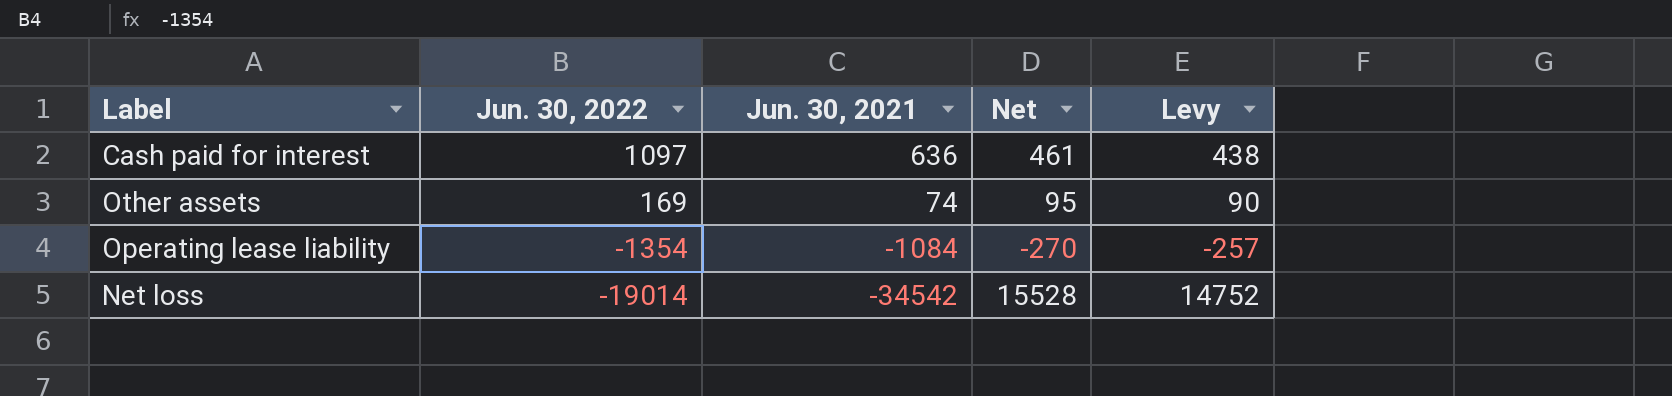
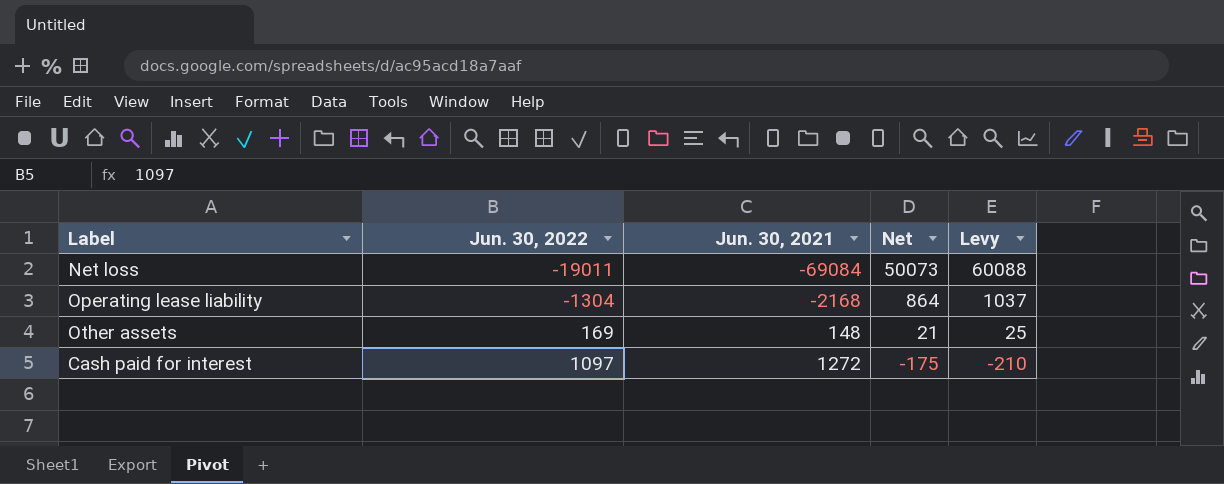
row order: Jun. 30, 2022 descending -> Jun. 30, 2022 ascending
column Levy | formula: [Net] * 0.95 -> [Net] * 1.2
Net loss | Jun. 30, 2022: -19014 -> -19011
Net loss | Jun. 30, 2021: -34542 -> -69084
Net loss | Net: 15528 -> 50073
Operating lease liability | Jun. 30, 2022: -1354 -> -1304
Operating lease liability | Jun. 30, 2021: -1084 -> -2168
Operating lease liability | Net: -270 -> 864
Other assets | Jun. 30, 2021: 74 -> 148
Other assets | Net: 95 -> 21
Cash paid for interest | Jun. 30, 2021: 636 -> 1272
Cash paid for interest | Net: 461 -> -175

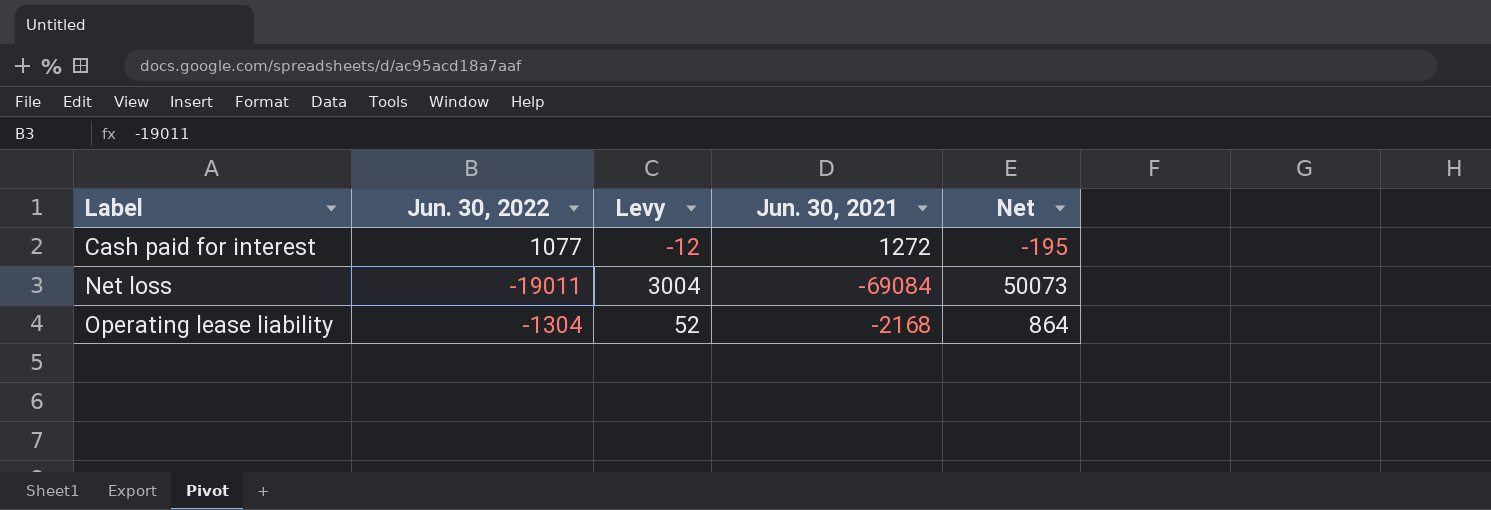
row order: Jun. 30, 2022 ascending -> Label ascending
column Levy | formula: [Net] * 1.2 -> [Net] * 0.06
column Levy | position: 5 -> 3
row Other assets: 169 | 148 | 21 | 25 -> none
Cash paid for interest | Jun. 30, 2022: 1097 -> 1077
Cash paid for interest | Net: -175 -> -195

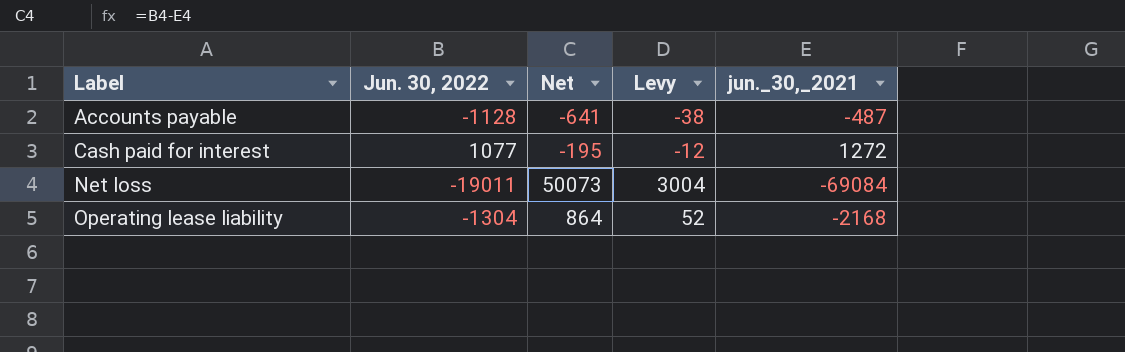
column Net | position: 5 -> 3
column name: Jun. 30, 2021 -> jun._30,_2021
row Accounts payable: none -> -1128 | -641 | -38 | -487

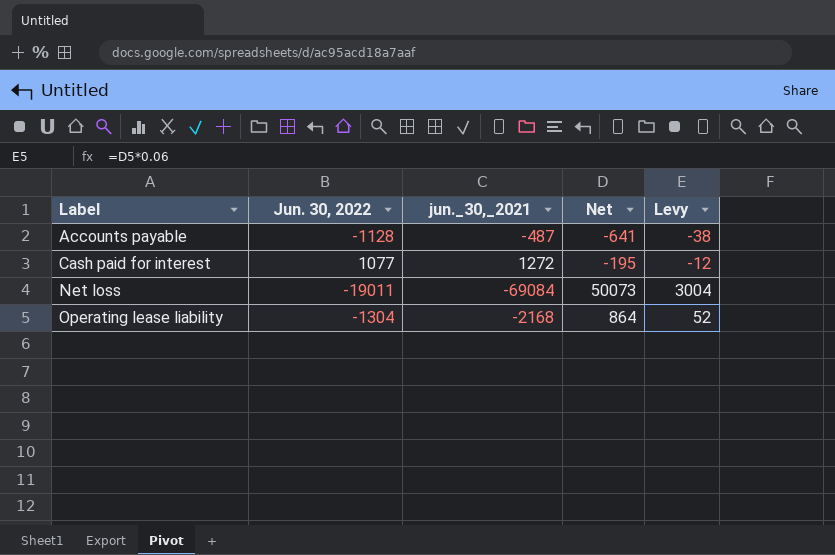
column jun._30,_2021 | position: 5 -> 3

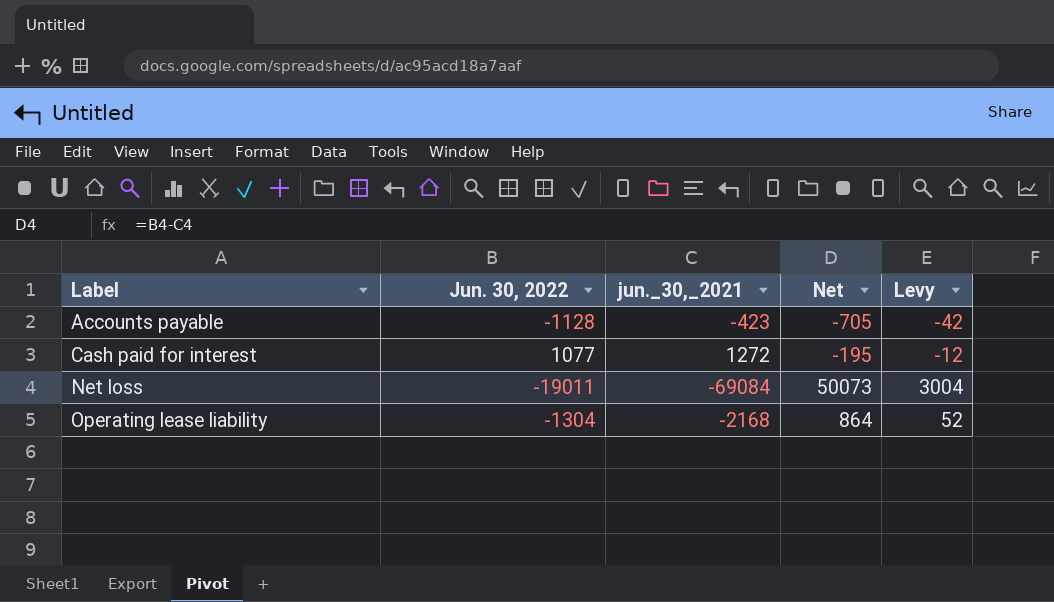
Accounts payable | jun._30,_2021: -487 -> -423
Accounts payable | Net: -641 -> -705
Accounts payable | Levy: -38 -> -42

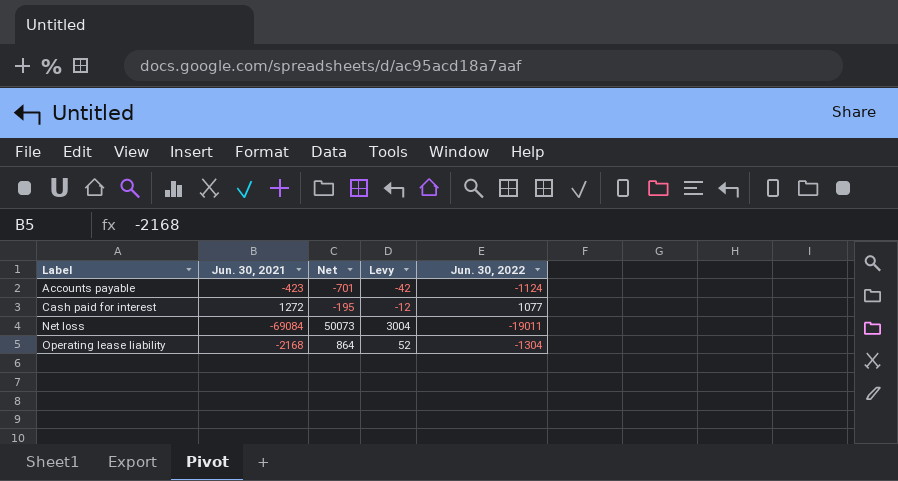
column name: jun._30,_2021 -> Jun. 30, 2021
column Jun. 30, 2022 | position: 2 -> 5
Accounts payable | Net: -705 -> -701
Accounts payable | Jun. 30, 2022: -1128 -> -1124

